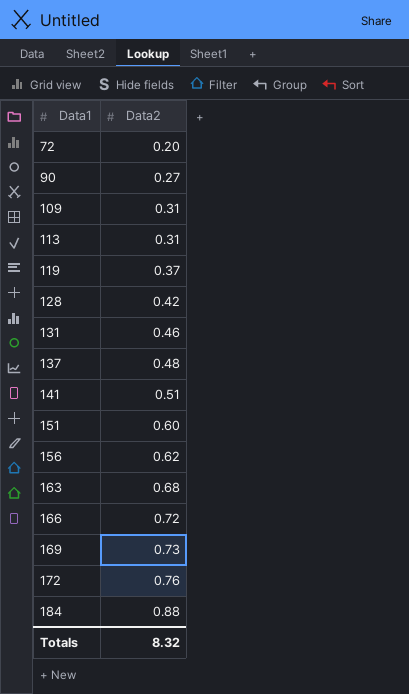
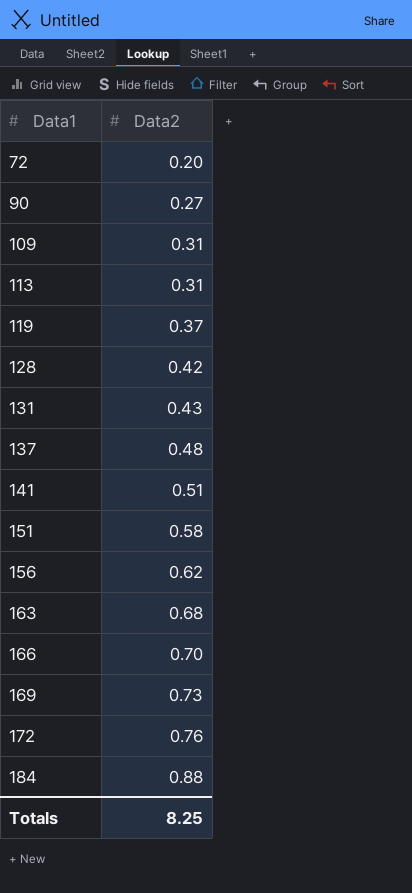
131 | Data2: 0.46 -> 0.43
151 | Data2: 0.60 -> 0.58
166 | Data2: 0.72 -> 0.70
Totals | Data2: 8.32 -> 8.25

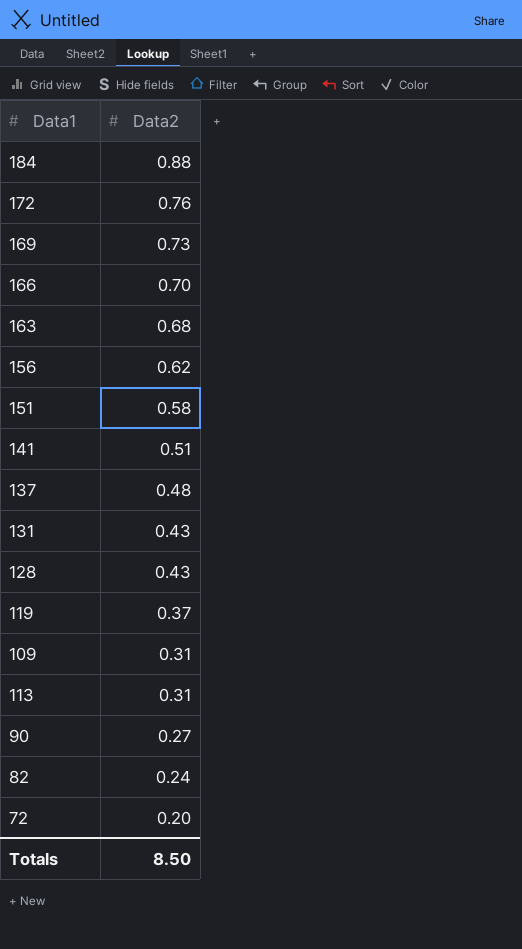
row order: Data1 ascending -> Data2 descending
128 | Data2: 0.42 -> 0.43
row 82: none -> 0.24
Totals | Data2: 8.25 -> 8.50

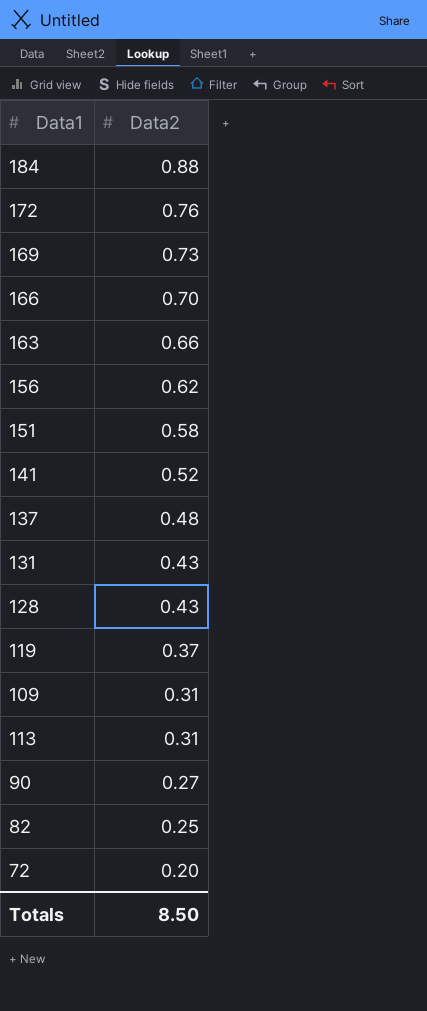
163 | Data2: 0.68 -> 0.66
141 | Data2: 0.51 -> 0.52
82 | Data2: 0.24 -> 0.25

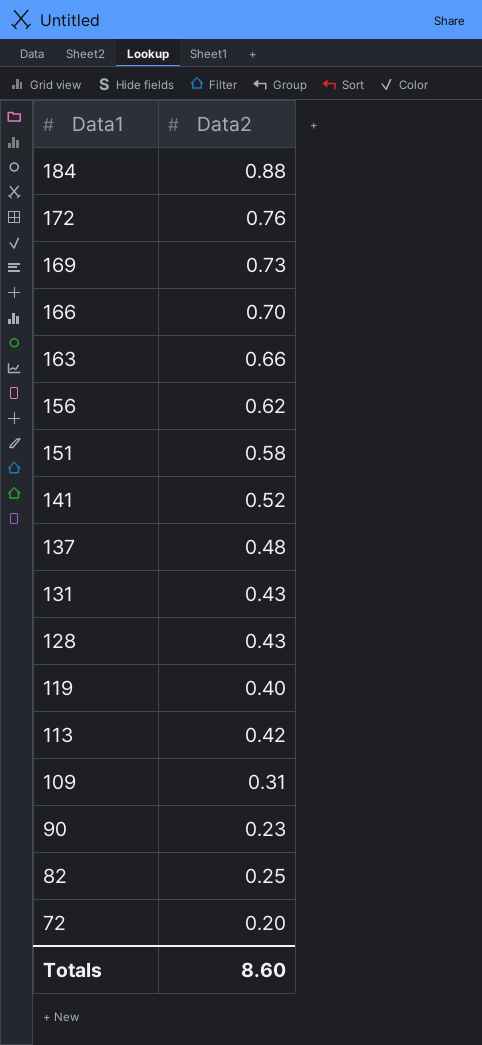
row order: Data2 descending -> Data1 descending
119 | Data2: 0.37 -> 0.40
113 | Data2: 0.31 -> 0.42
90 | Data2: 0.27 -> 0.23
Totals | Data2: 8.50 -> 8.60

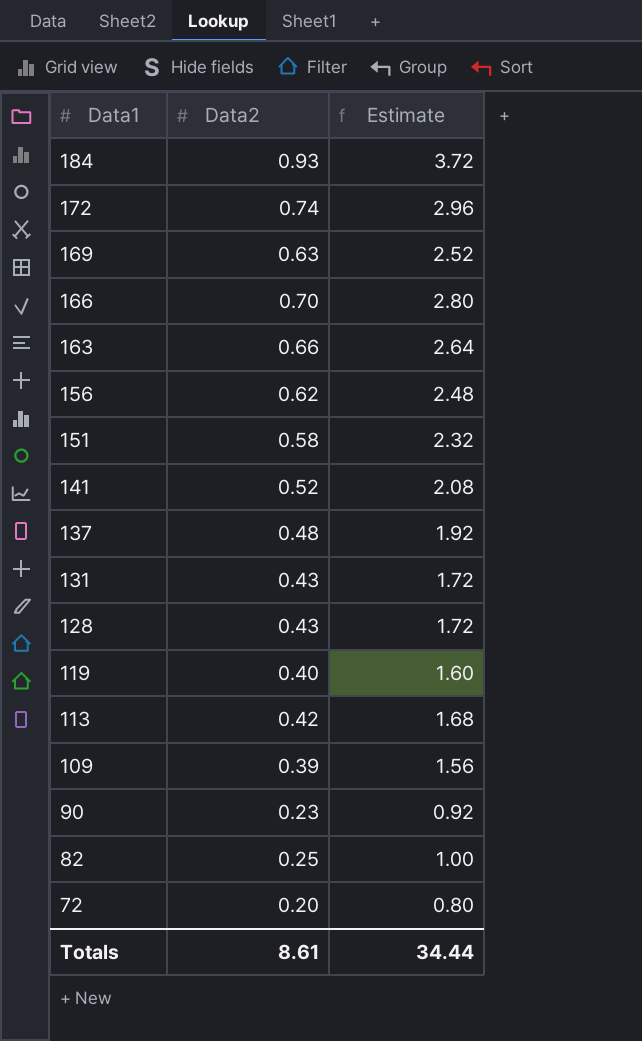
column Estimate | formula: none -> [Data2] * 4
184 | Data2: 0.88 -> 0.93
172 | Data2: 0.76 -> 0.74
169 | Data2: 0.73 -> 0.63
109 | Data2: 0.31 -> 0.39
Totals | Data2: 8.60 -> 8.61

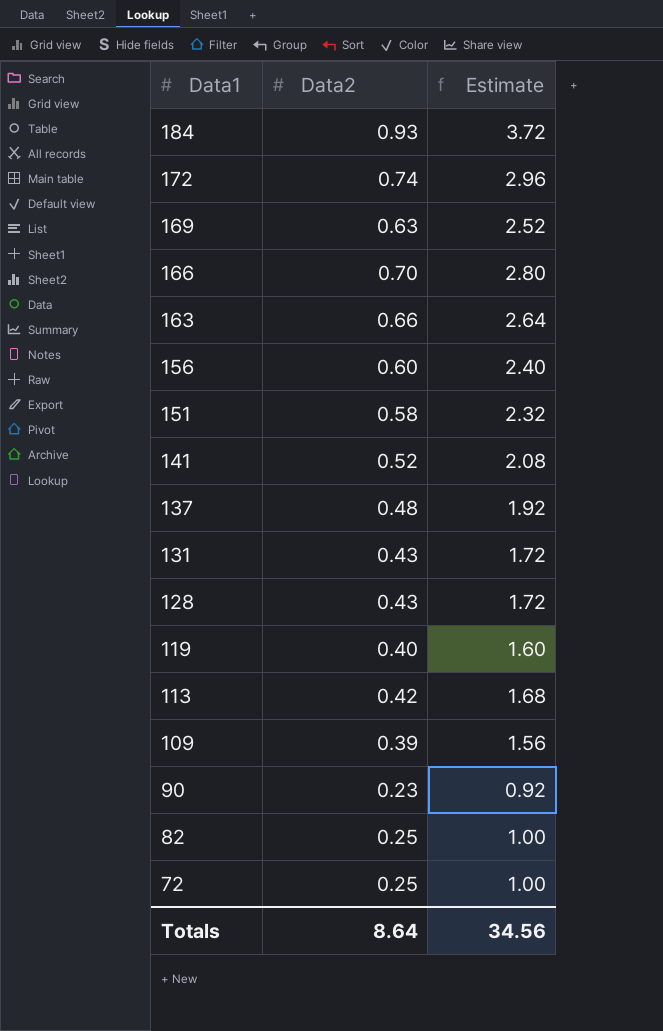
156 | Data2: 0.62 -> 0.60
156 | Estimate: 2.48 -> 2.40
72 | Data2: 0.20 -> 0.25
72 | Estimate: 0.80 -> 1.00
Totals | Data2: 8.61 -> 8.64
Totals | Estimate: 34.44 -> 34.56

